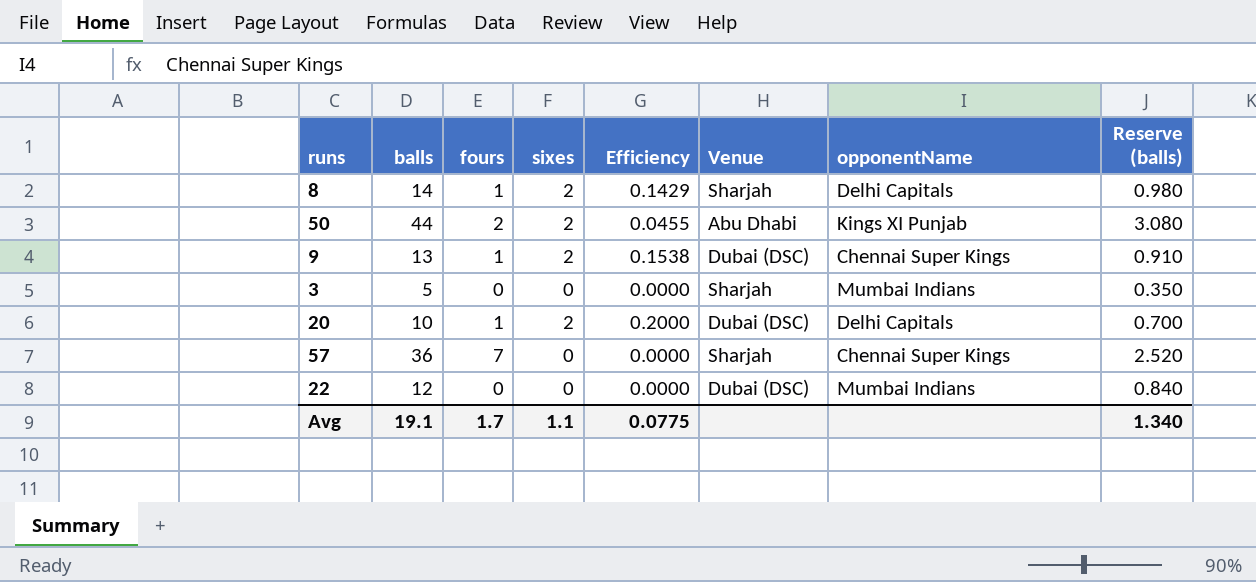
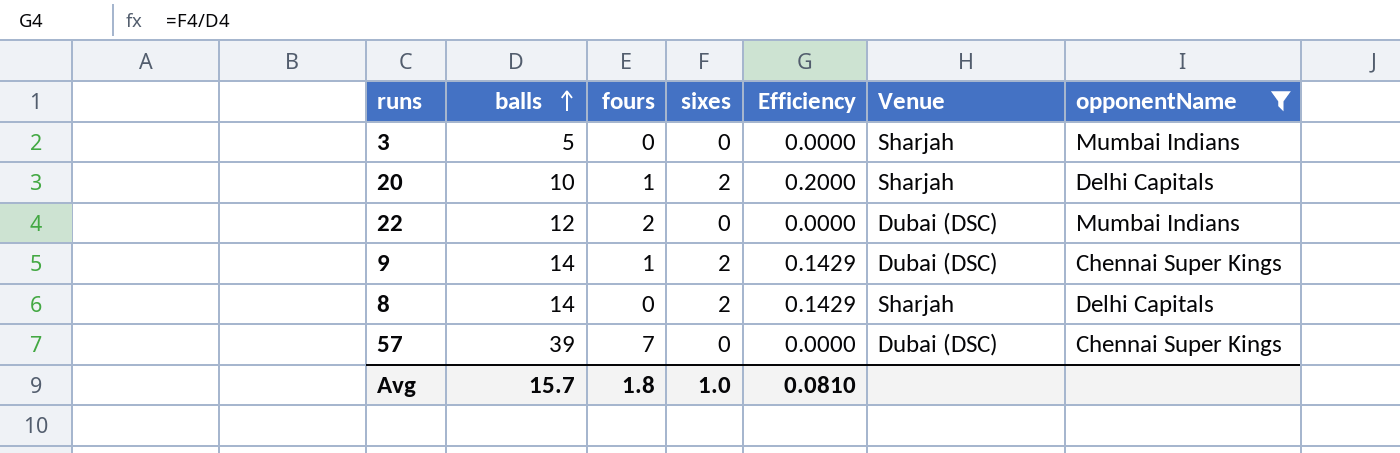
filter: none -> opponentName != Kings XI Punjab
row order: none -> balls ascending
column Reserve (balls) | formula: [balls] * 0.07 -> none
20 | Venue: Dubai (DSC) -> Sharjah
22 | fours: 0 -> 2
9 | balls: 13 -> 14
9 | Efficiency: 0.1538 -> 0.1429
8 | fours: 1 -> 0
57 | balls: 36 -> 39
57 | Venue: Sharjah -> Dubai (DSC)
Avg | balls: 19.1 -> 15.7
Avg | fours: 1.7 -> 1.8
Avg | sixes: 1.1 -> 1.0
Avg | Efficiency: 0.0775 -> 0.0810

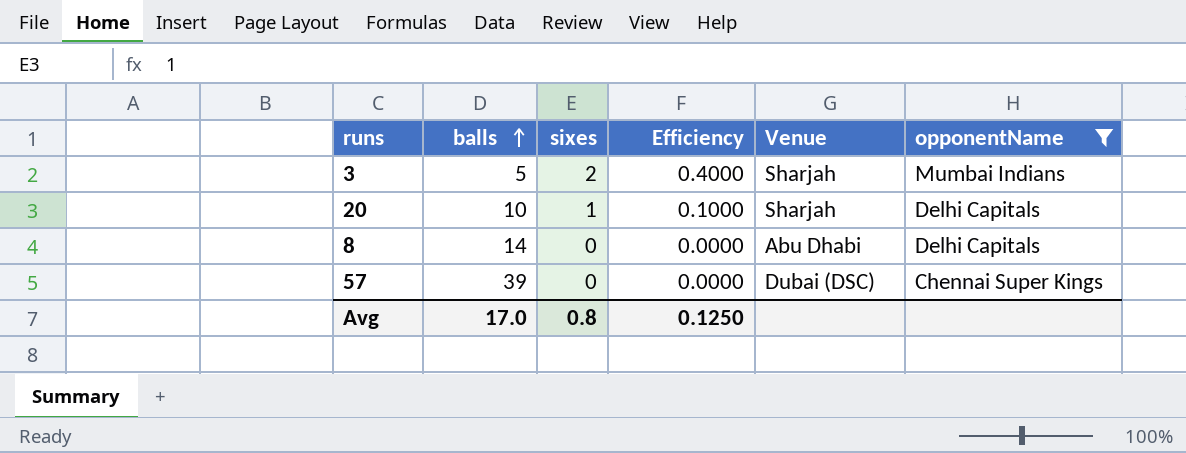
column fours | position: 3 -> none
row 22: 12 | 2 | 0 | 0.0000 | Dubai (DSC) | Mumbai Indians -> none
row 9: 14 | 1 | 2 | 0.1429 | Dubai (DSC) | Chennai Super Kings -> none
3 | sixes: 0 -> 2
3 | Efficiency: 0.0000 -> 0.4000
20 | sixes: 2 -> 1
20 | Efficiency: 0.2000 -> 0.1000
8 | sixes: 2 -> 0
8 | Efficiency: 0.1429 -> 0.0000
8 | Venue: Sharjah -> Abu Dhabi
Avg | balls: 15.7 -> 17.0
Avg | sixes: 1.0 -> 0.8
Avg | Efficiency: 0.0810 -> 0.1250

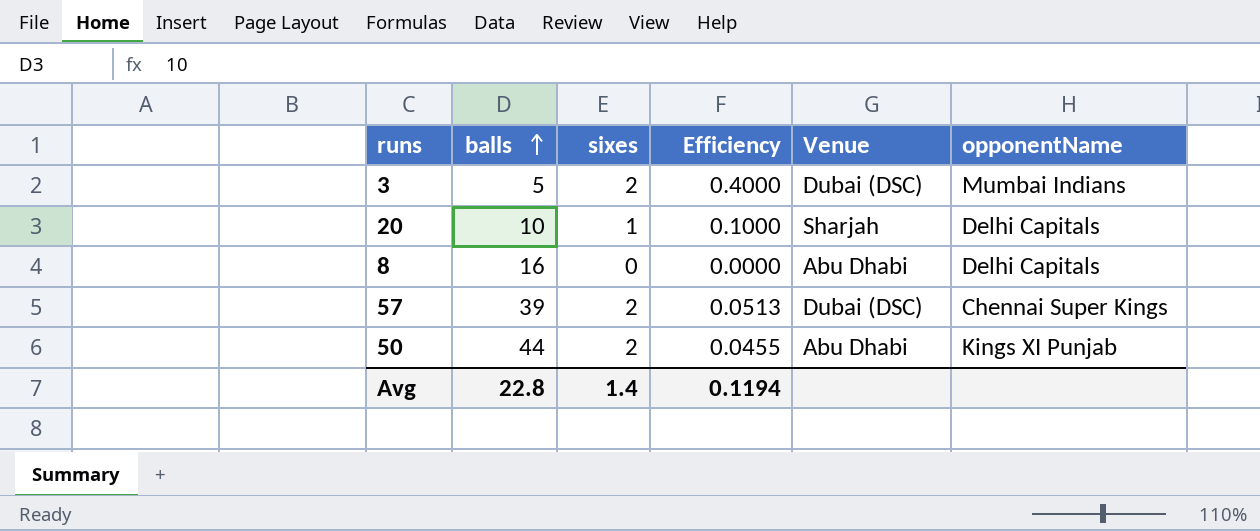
filter: opponentName != Kings XI Punjab -> none
3 | Venue: Sharjah -> Dubai (DSC)
8 | balls: 14 -> 16
57 | sixes: 0 -> 2
57 | Efficiency: 0.0000 -> 0.0513
Avg | balls: 17.0 -> 22.8
Avg | sixes: 0.8 -> 1.4
Avg | Efficiency: 0.1250 -> 0.1194

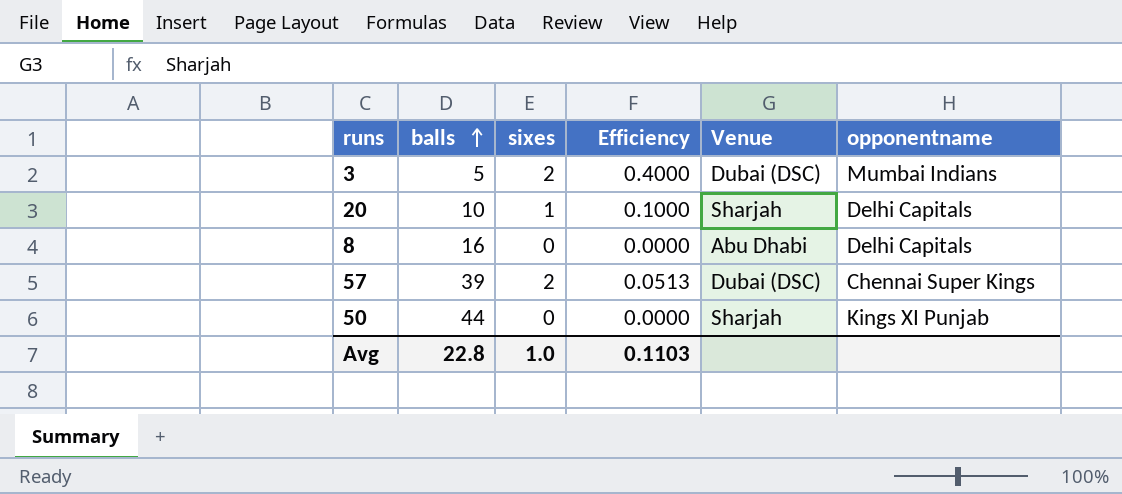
column name: opponentName -> opponentname
50 | sixes: 2 -> 0
50 | Efficiency: 0.0455 -> 0.0000
50 | Venue: Abu Dhabi -> Sharjah
Avg | sixes: 1.4 -> 1.0
Avg | Efficiency: 0.1194 -> 0.1103

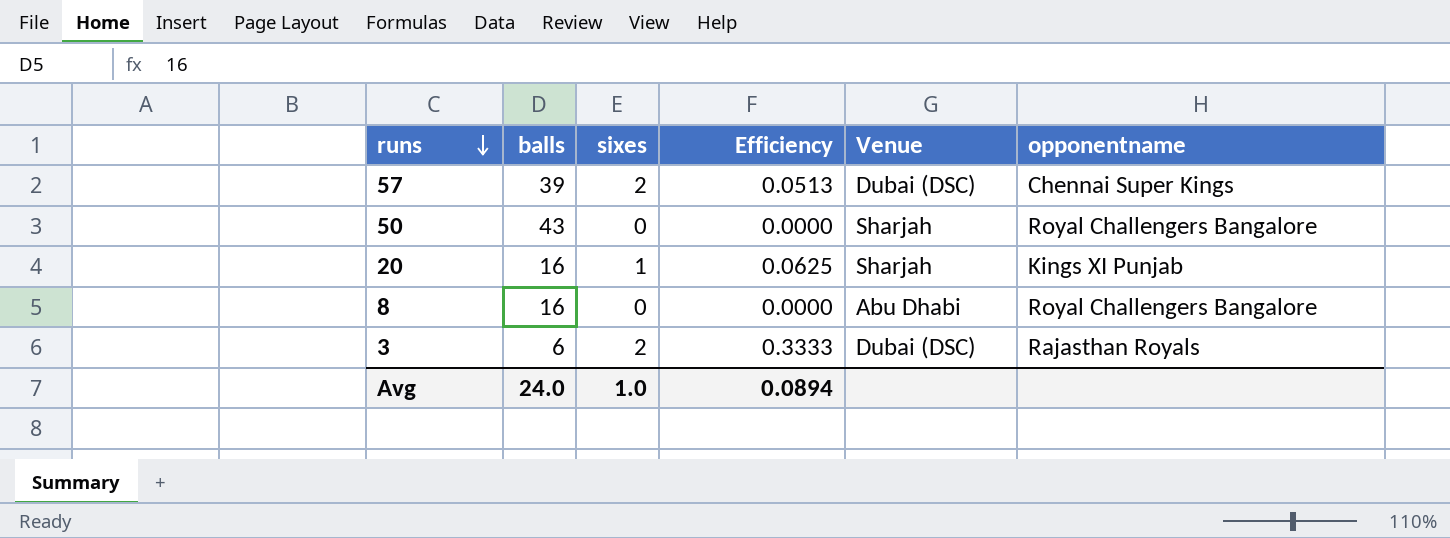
row order: balls ascending -> runs descending
50 | balls: 44 -> 43
50 | opponentname: Kings XI Punjab -> Royal Challengers Bangalore
20 | balls: 10 -> 16
20 | Efficiency: 0.1000 -> 0.0625
20 | opponentname: Delhi Capitals -> Kings XI Punjab
8 | opponentname: Delhi Capitals -> Royal Challengers Bangalore
3 | balls: 5 -> 6
3 | Efficiency: 0.4000 -> 0.3333
3 | opponentname: Mumbai Indians -> Rajasthan Royals
Avg | balls: 22.8 -> 24.0
Avg | Efficiency: 0.1103 -> 0.0894

